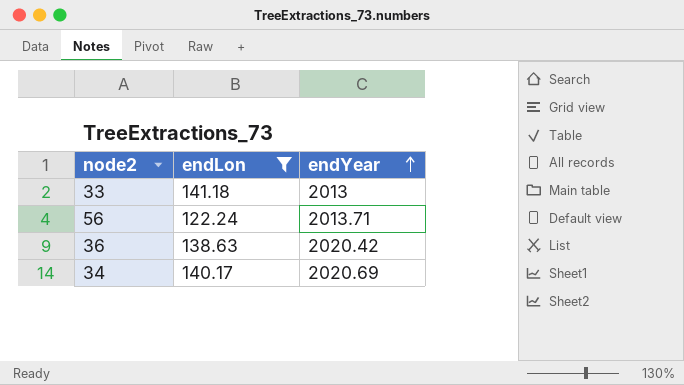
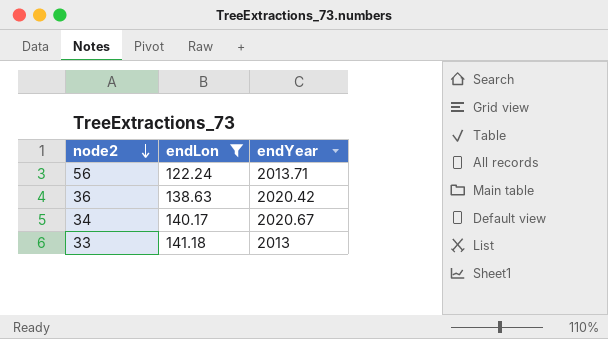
row order: endYear ascending -> node2 descending
34 | endYear: 2020.69 -> 2020.67

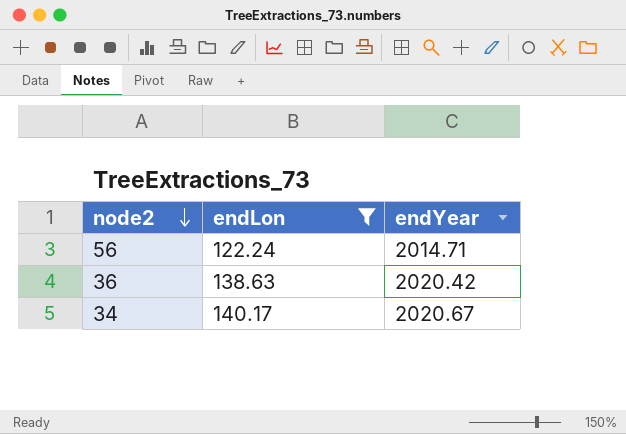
row 33: 141.18 | 2013 -> none
56 | endYear: 2013.71 -> 2014.71

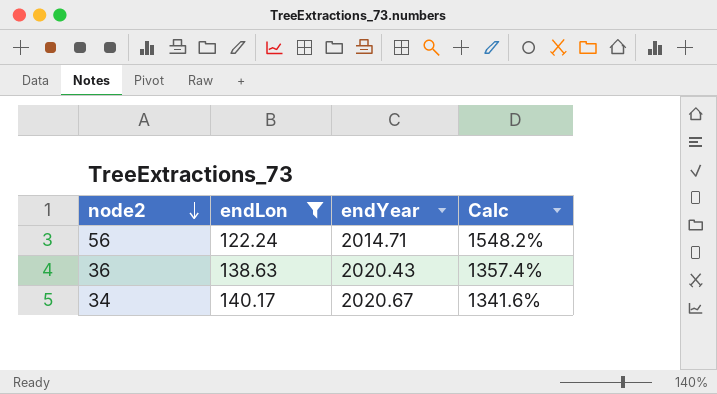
column Calc | formula: none -> ([endYear] - [endLon]) / [endLon]
36 | endYear: 2020.42 -> 2020.43

